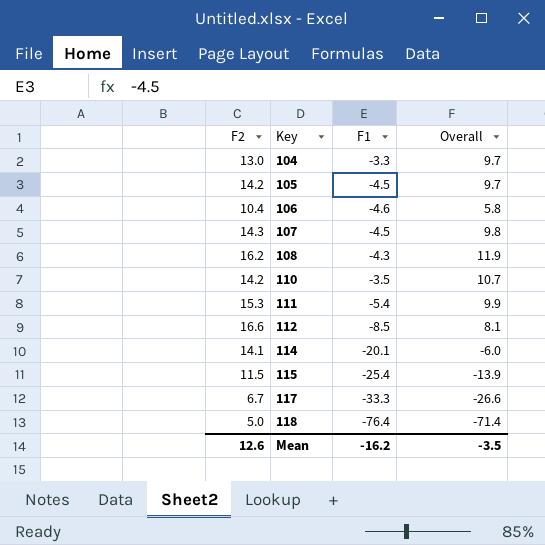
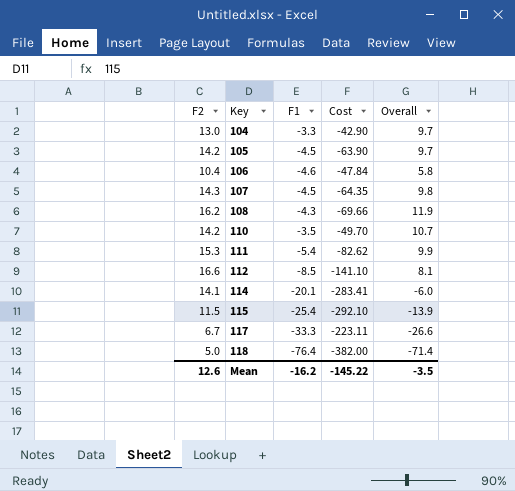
column Cost | formula: none -> [F2] * [F1]

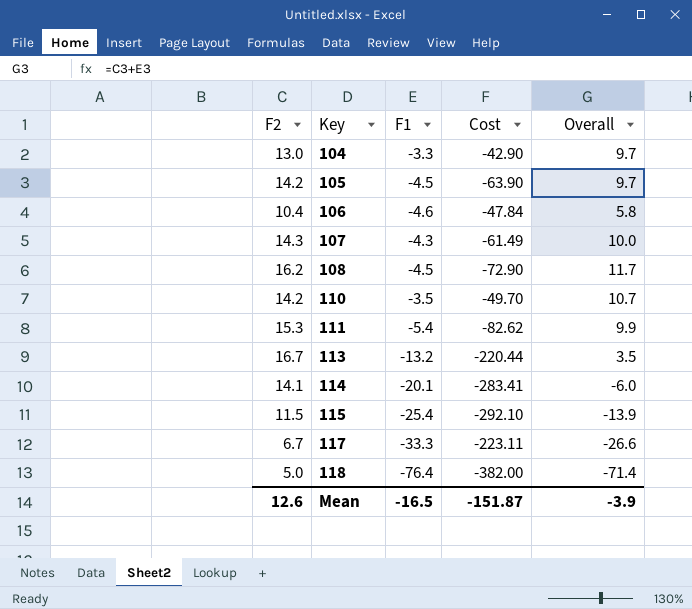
row 112: 16.6 | -8.5 | -141.10 | 8.1 -> none
107 | F1: -4.5 -> -4.3
107 | Cost: -64.35 -> -61.49
107 | Overall: 9.8 -> 10.0
108 | F1: -4.3 -> -4.5
108 | Cost: -69.66 -> -72.90
108 | Overall: 11.9 -> 11.7
row 113: none -> 16.7 | -13.2 | -220.44 | 3.5
Mean | F1: -16.2 -> -16.5
Mean | Cost: -145.22 -> -151.87
Mean | Overall: -3.5 -> -3.9

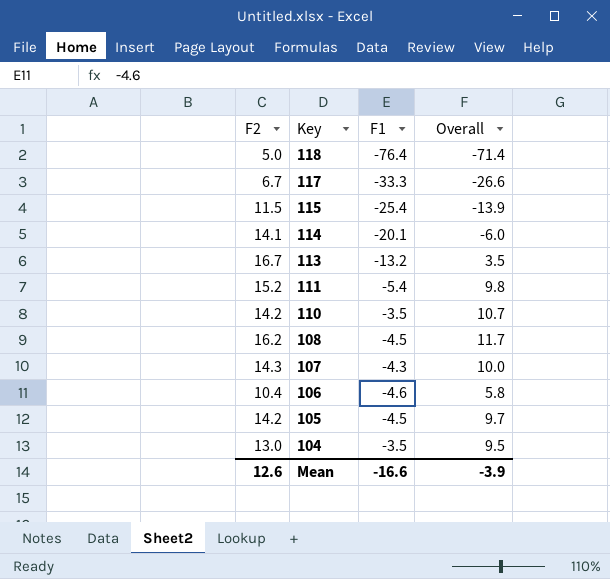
row order: Key ascending -> Key descending
column Cost | formula: [F2] * [F1] -> none
111 | F2: 15.3 -> 15.2
111 | Overall: 9.9 -> 9.8
104 | F1: -3.3 -> -3.5
104 | Overall: 9.7 -> 9.5
Mean | F1: -16.5 -> -16.6

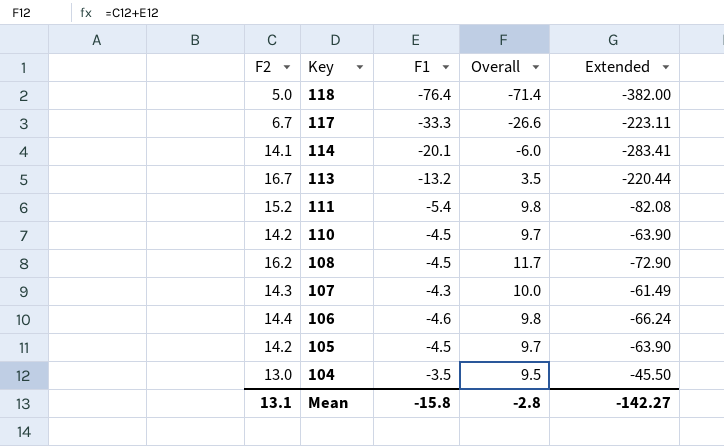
column Extended | formula: none -> [F2] * [F1]
row 115: 11.5 | -25.4 | -13.9 -> none
110 | F1: -3.5 -> -4.5
110 | Overall: 10.7 -> 9.7
106 | F2: 10.4 -> 14.4
106 | Overall: 5.8 -> 9.8
Mean | F2: 12.6 -> 13.1
Mean | F1: -16.6 -> -15.8
Mean | Overall: -3.9 -> -2.8

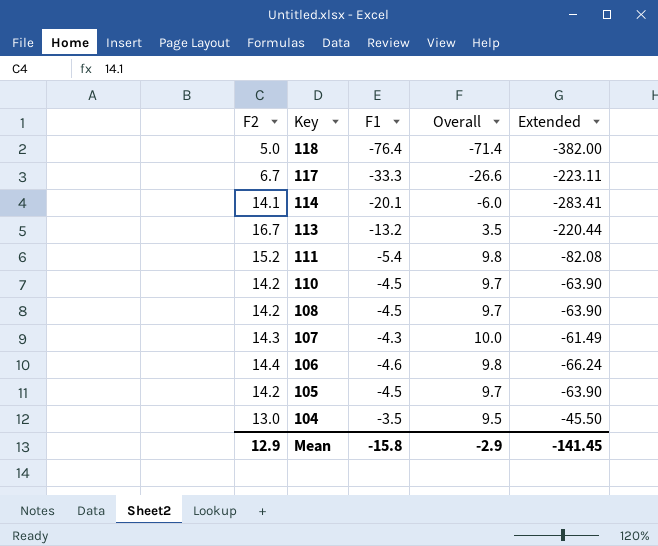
108 | F2: 16.2 -> 14.2
108 | Overall: 11.7 -> 9.7
108 | Extended: -72.90 -> -63.90
Mean | F2: 13.1 -> 12.9
Mean | Overall: -2.8 -> -2.9
Mean | Extended: -142.27 -> -141.45

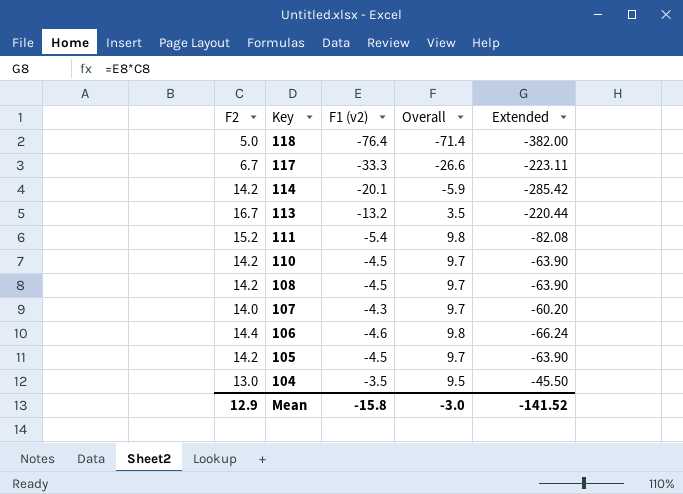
column name: F1 -> F1 (v2)
114 | F2: 14.1 -> 14.2
114 | Overall: -6.0 -> -5.9
114 | Extended: -283.41 -> -285.42
107 | F2: 14.3 -> 14.0
107 | Overall: 10.0 -> 9.7
107 | Extended: -61.49 -> -60.20
Mean | Overall: -2.9 -> -3.0
Mean | Extended: -141.45 -> -141.52

